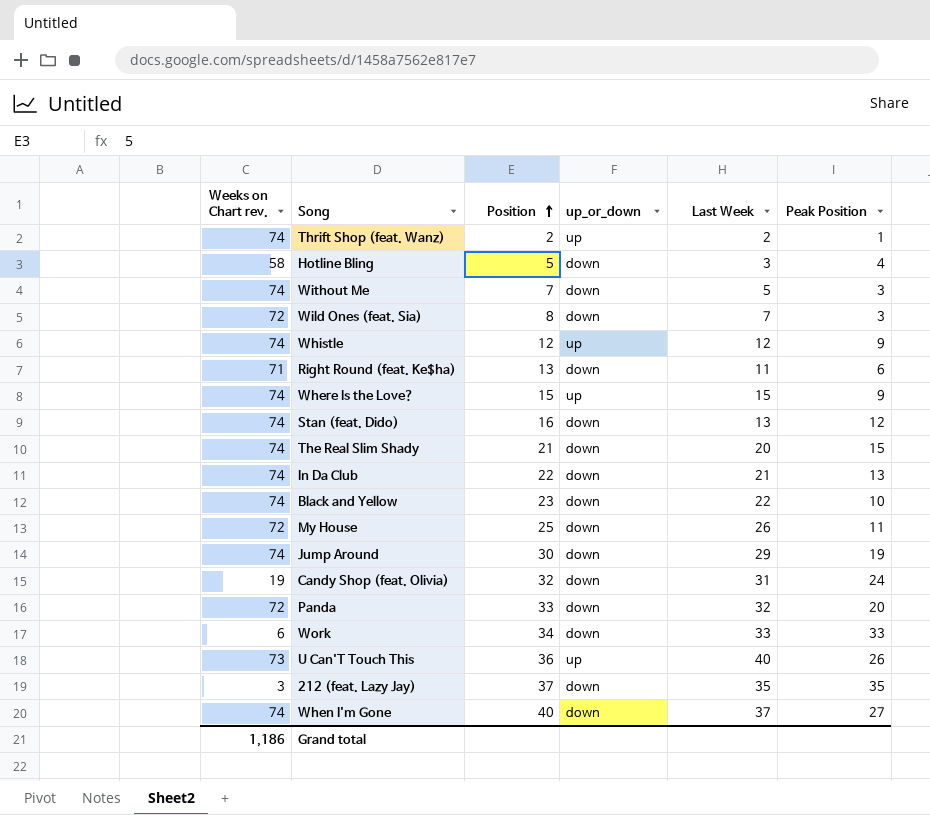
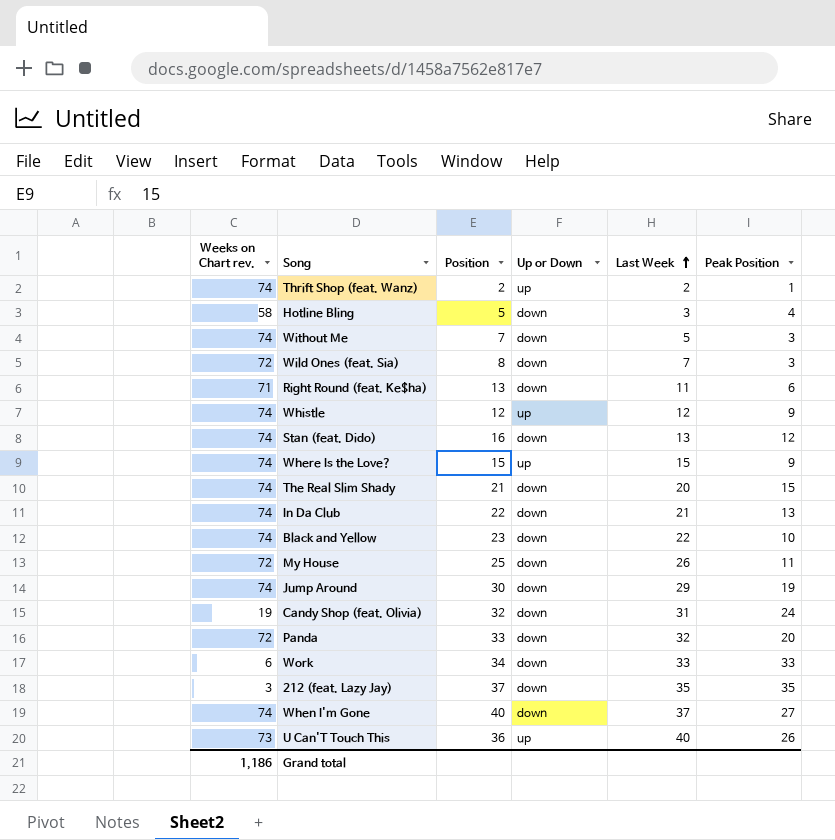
row order: Position ascending -> Last Week ascending
column name: up_or_down -> Up or Down

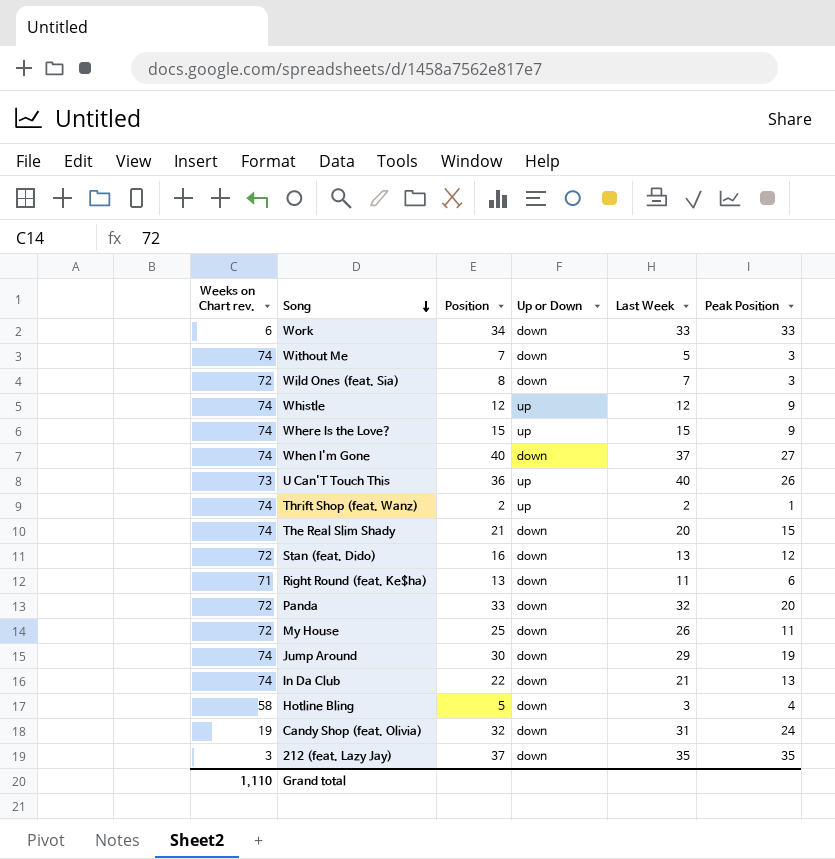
row order: Last Week ascending -> Song descending
row Black and Yellow: 74 | 23 | down | 22 | 10 -> none
Stan (feat. Dido) | Weeks on Chart rev.: 74 -> 72
Grand total | Weeks on Chart rev.: 1,186 -> 1,110

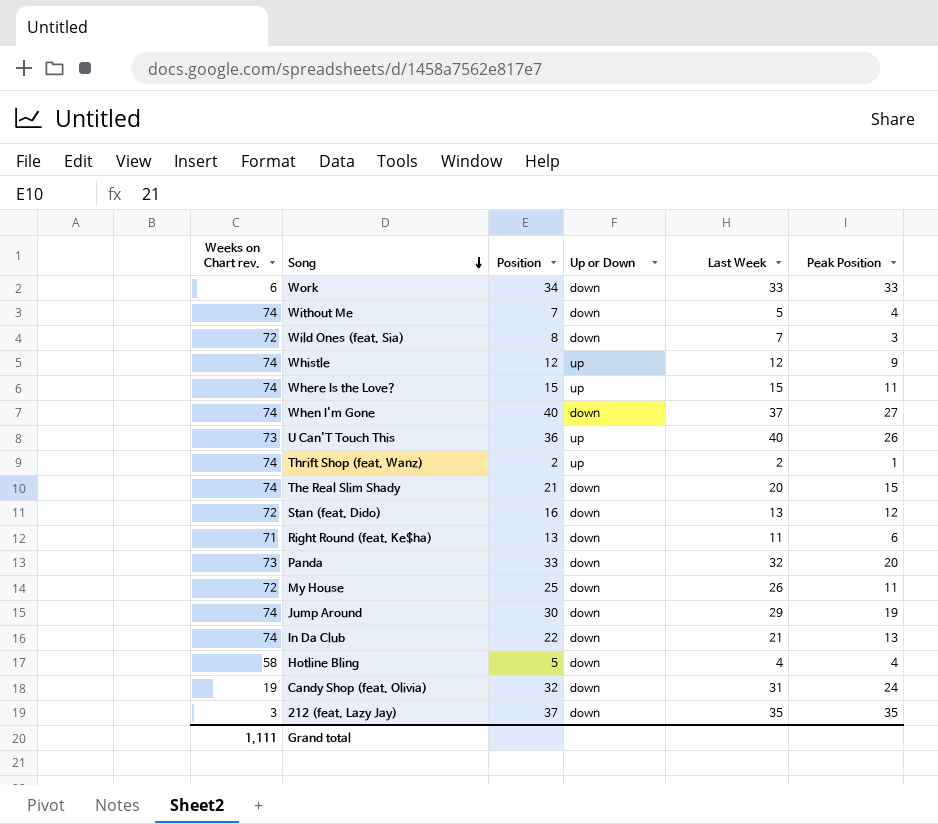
Without Me | Peak Position: 3 -> 4
Where Is the Love? | Peak Position: 9 -> 11
Panda | Weeks on Chart rev.: 72 -> 73
Hotline Bling | Last Week: 3 -> 4
Grand total | Weeks on Chart rev.: 1,110 -> 1,111

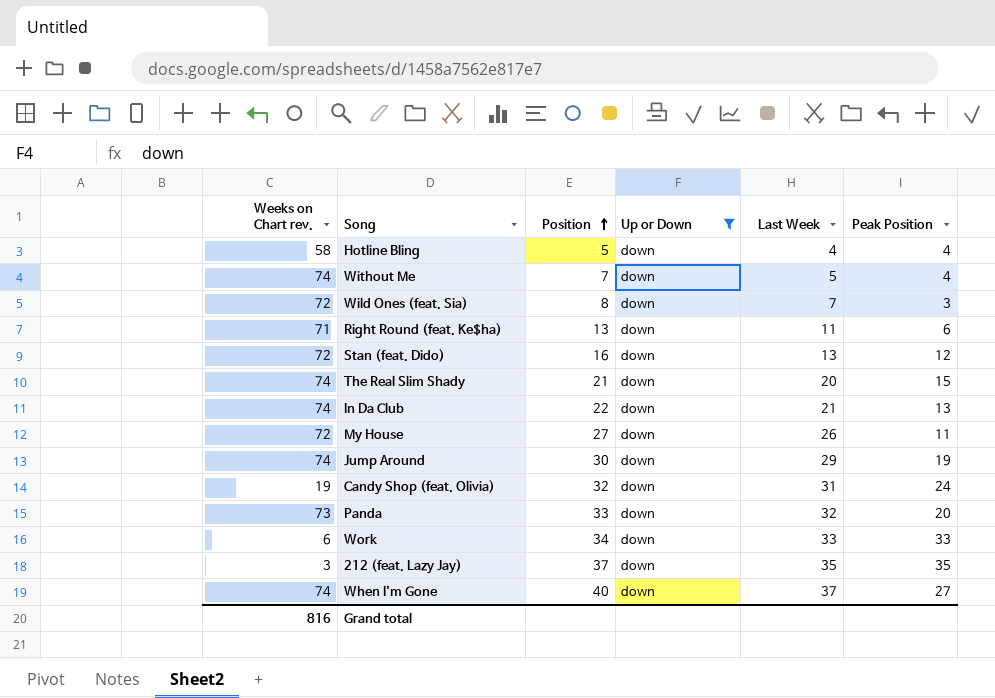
filter: none -> Up or Down = down
row order: Song descending -> Position ascending
My House | Position: 25 -> 27
Grand total | Weeks on Chart rev.: 1,111 -> 816

